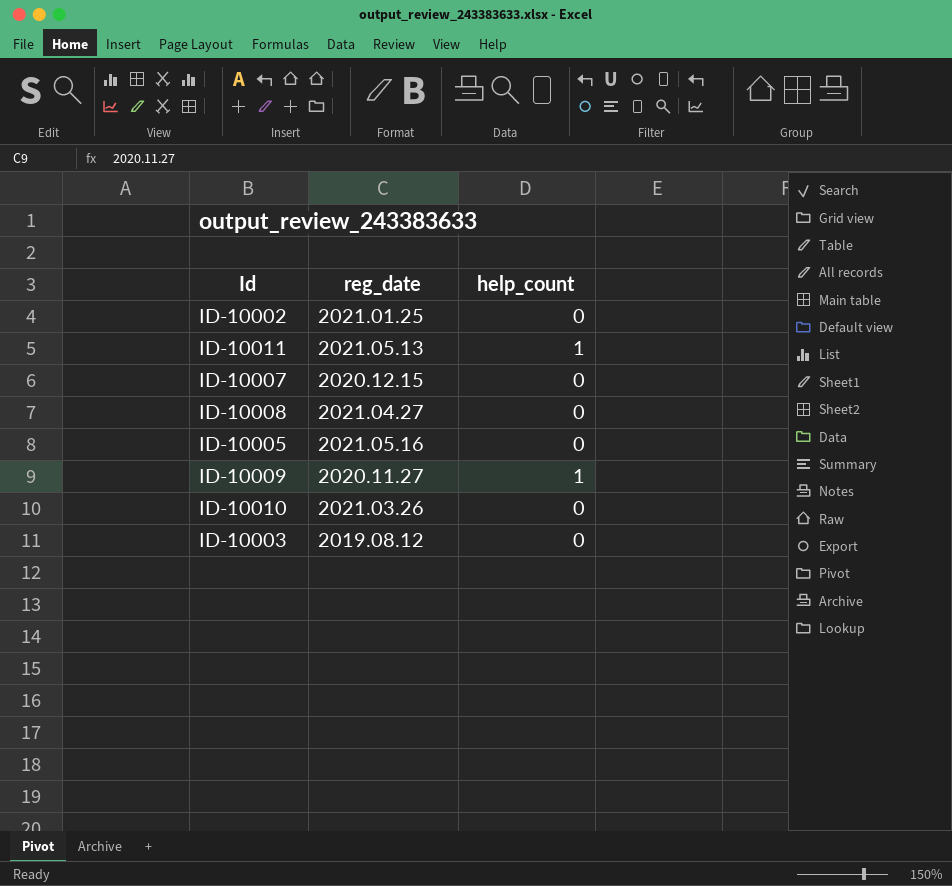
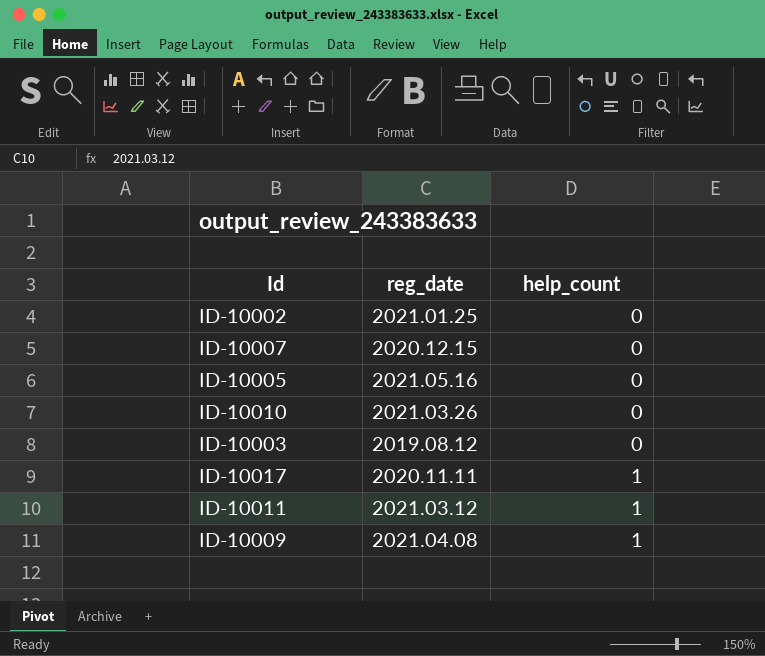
row order: none -> help_count ascending
row ID-10008: 2021.04.27 | 0 -> none
row ID-10017: none -> 2020.11.11 | 1
ID-10011 | reg_date: 2021.05.13 -> 2021.03.12
ID-10009 | reg_date: 2020.11.27 -> 2021.04.08

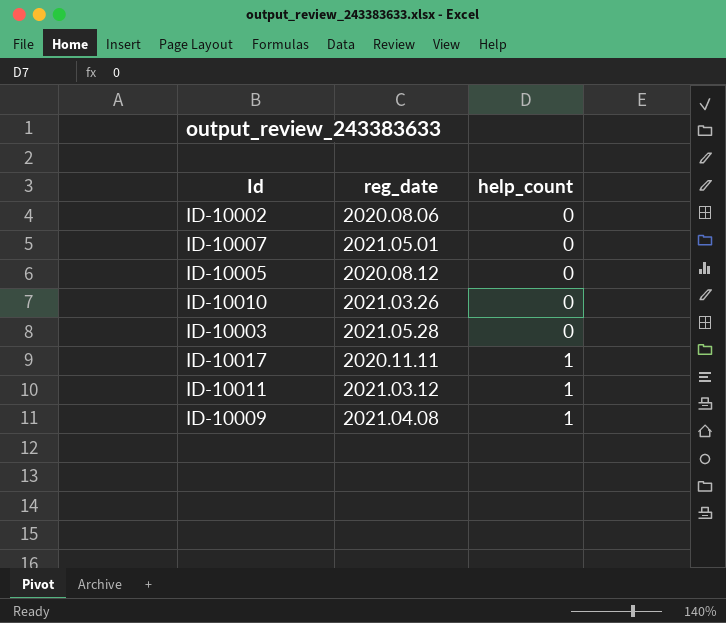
ID-10002 | reg_date: 2021.01.25 -> 2020.08.06
ID-10007 | reg_date: 2020.12.15 -> 2021.05.01
ID-10005 | reg_date: 2021.05.16 -> 2020.08.12
ID-10003 | reg_date: 2019.08.12 -> 2021.05.28

